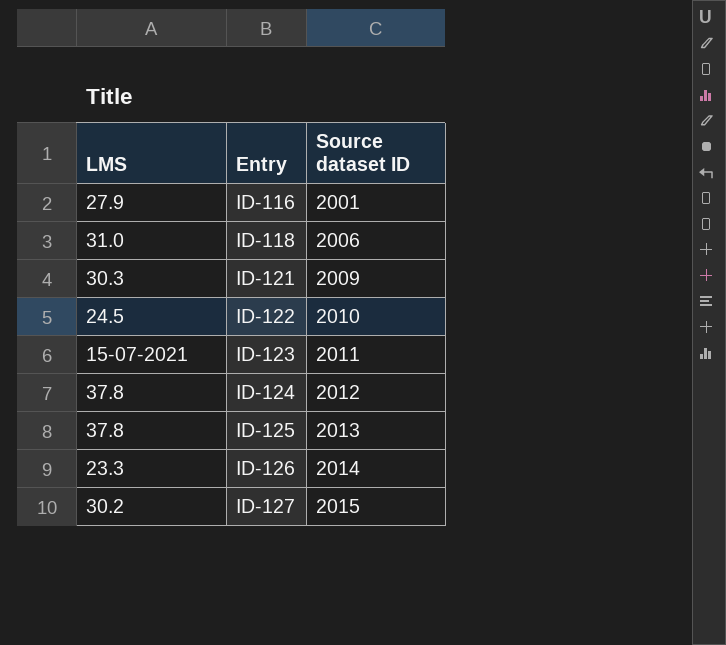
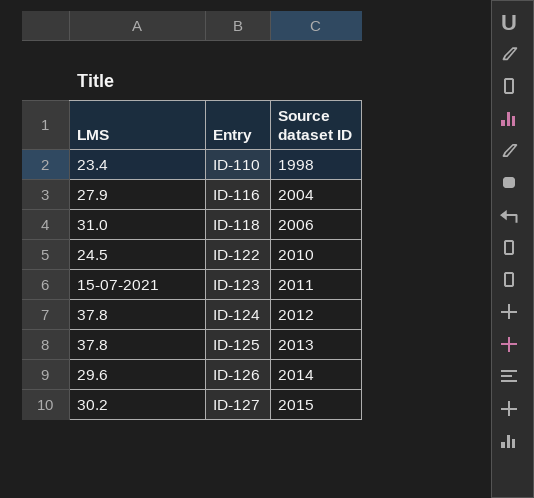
row ID-121: 30.3 | 2009 -> none
row ID-110: none -> 23.4 | 1998
ID-116 | Source dataset ID: 2001 -> 2004
ID-126 | LMS: 23.3 -> 29.6

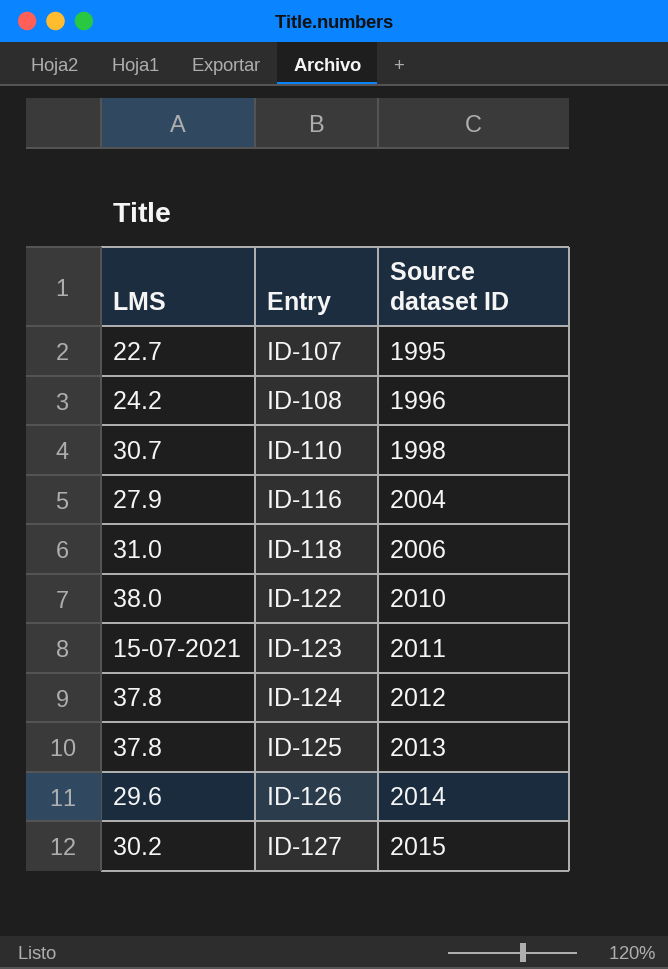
row ID-107: none -> 22.7 | 1995
row ID-108: none -> 24.2 | 1996
ID-110 | LMS: 23.4 -> 30.7
ID-122 | LMS: 24.5 -> 38.0

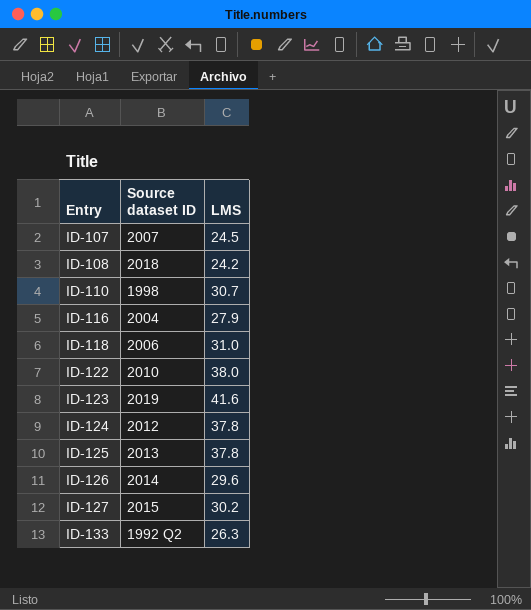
column LMS | position: 1 -> 3
ID-107 | Source dataset ID: 1995 -> 2007
ID-107 | LMS: 22.7 -> 24.5
ID-108 | Source dataset ID: 1996 -> 2018
ID-123 | Source dataset ID: 2011 -> 2019
ID-123 | LMS: 15-07-2021 -> 41.6
row ID-133: none -> 1992 Q2 | 26.3

